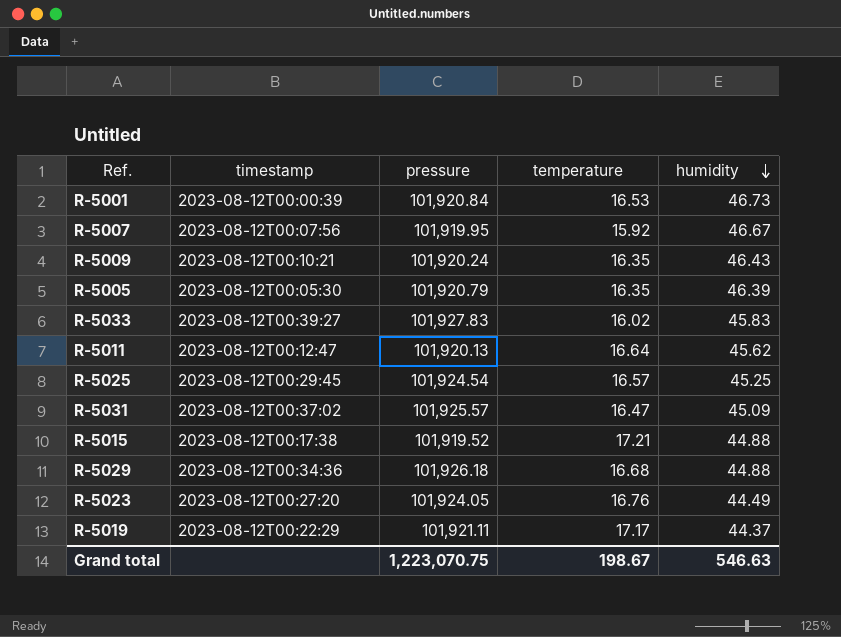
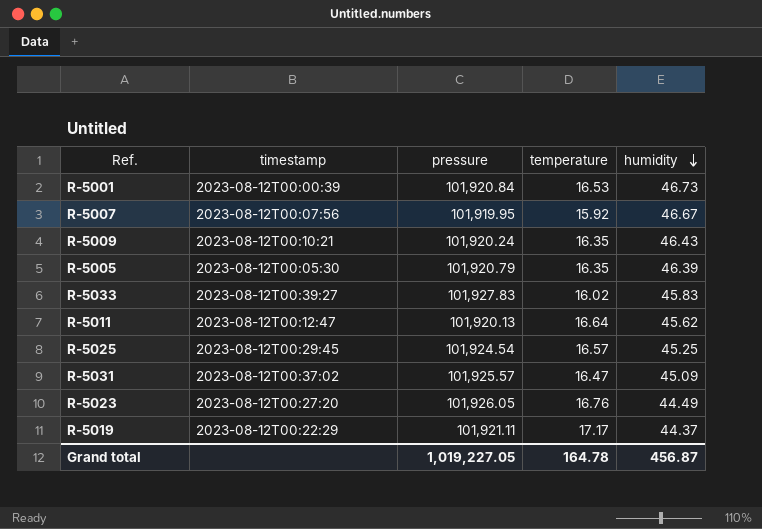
row R-5015: 2023-08-12T00:17:38 | 101,919.52 | 17.21 | 44.88 -> none
row R-5029: 2023-08-12T00:34:36 | 101,926.18 | 16.68 | 44.88 -> none
R-5023 | pressure: 101,924.05 -> 101,926.05
Grand total | pressure: 1,223,070.75 -> 1,019,227.05
Grand total | temperature: 198.67 -> 164.78
Grand total | humidity: 546.63 -> 456.87

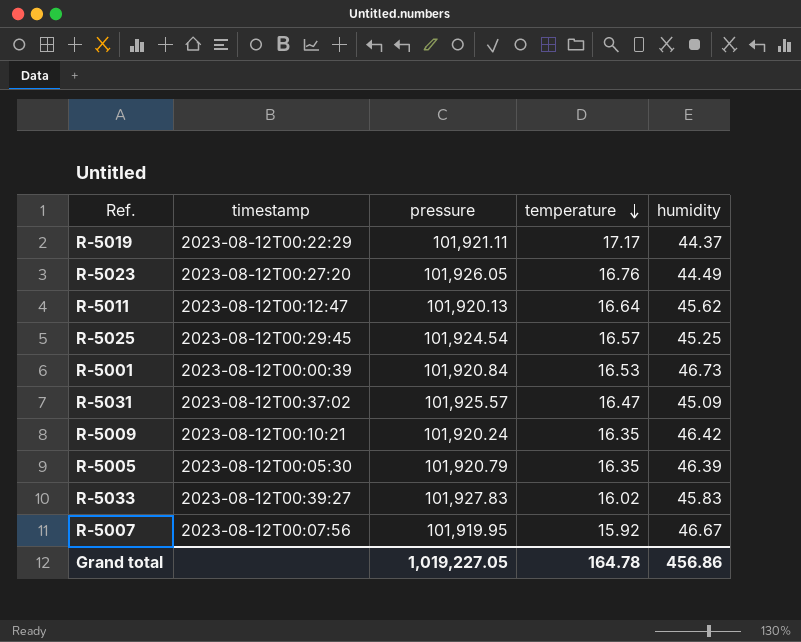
row order: humidity descending -> temperature descending
R-5009 | humidity: 46.43 -> 46.42
Grand total | humidity: 456.87 -> 456.86

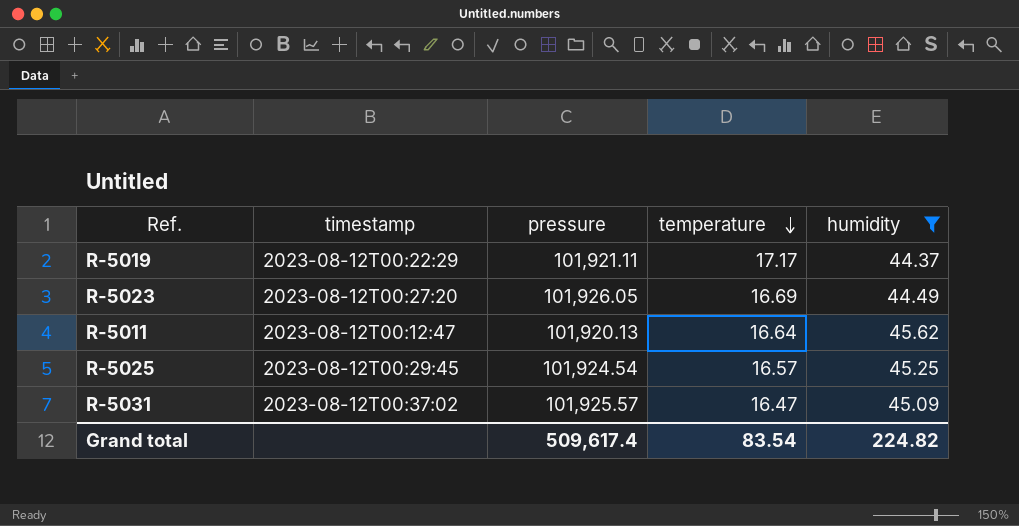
filter: none -> humidity <= 45.62
R-5023 | temperature: 16.76 -> 16.69
Grand total | pressure: 1,019,227.05 -> 509,617.4
Grand total | temperature: 164.78 -> 83.54
Grand total | humidity: 456.86 -> 224.82

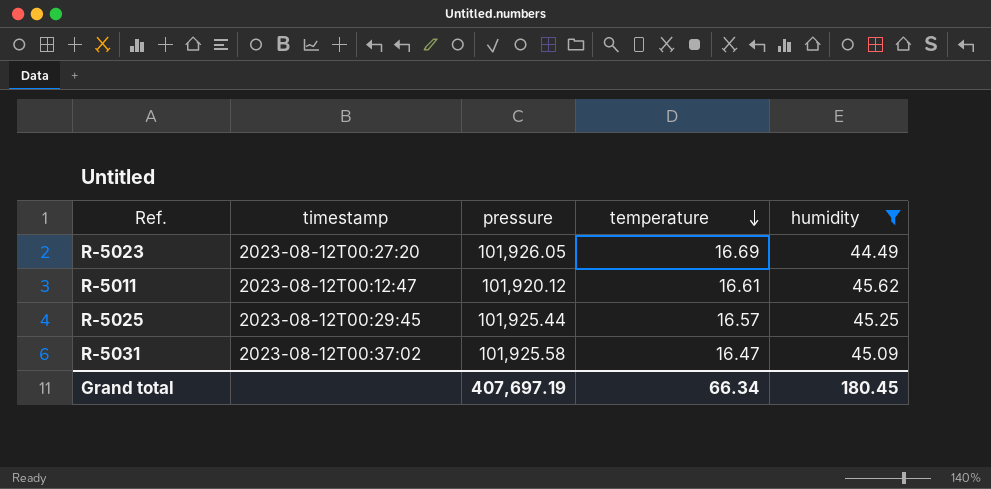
row R-5019: 2023-08-12T00:22:29 | 101,921.11 | 17.17 | 44.37 -> none
R-5011 | pressure: 101,920.13 -> 101,920.12
R-5011 | temperature: 16.64 -> 16.61
R-5025 | pressure: 101,924.54 -> 101,925.44
R-5031 | pressure: 101,925.57 -> 101,925.58
Grand total | pressure: 509,617.4 -> 407,697.19
Grand total | temperature: 83.54 -> 66.34
Grand total | humidity: 224.82 -> 180.45

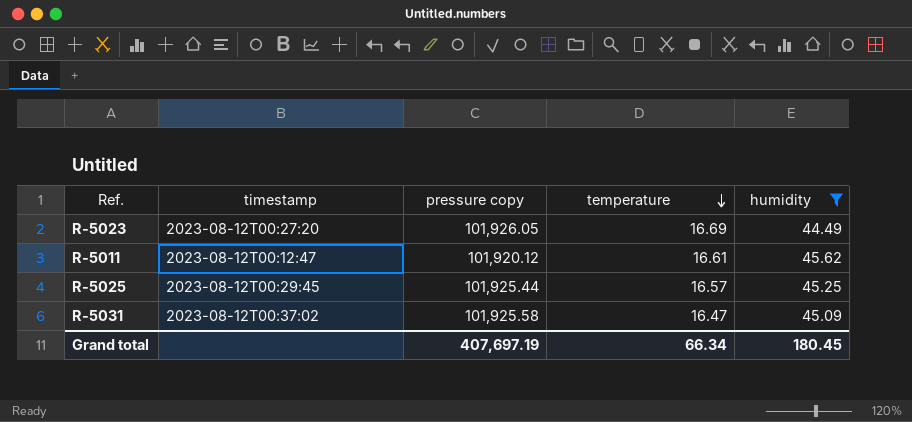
column name: pressure -> pressure copy

